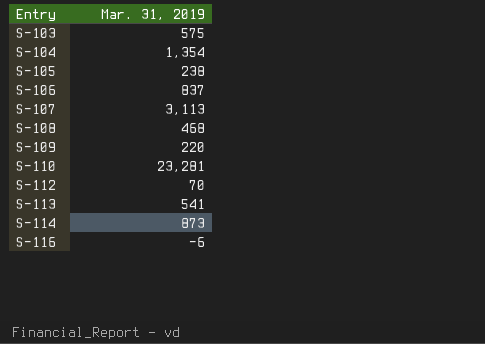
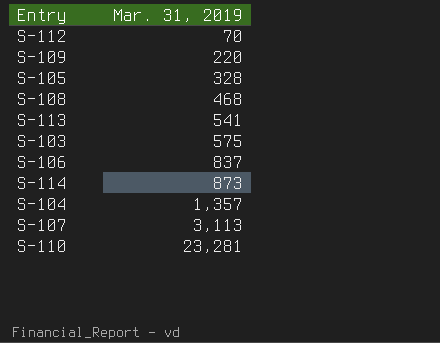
row order: Entry ascending -> Mar. 31, 2019 ascending
row S-116: -6 -> none
S-105 | Mar. 31, 2019: 238 -> 328
S-104 | Mar. 31, 2019: 1,354 -> 1,357

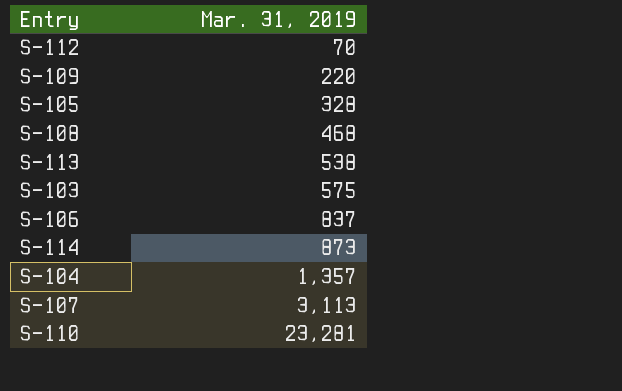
S-113 | Mar. 31, 2019: 541 -> 538

